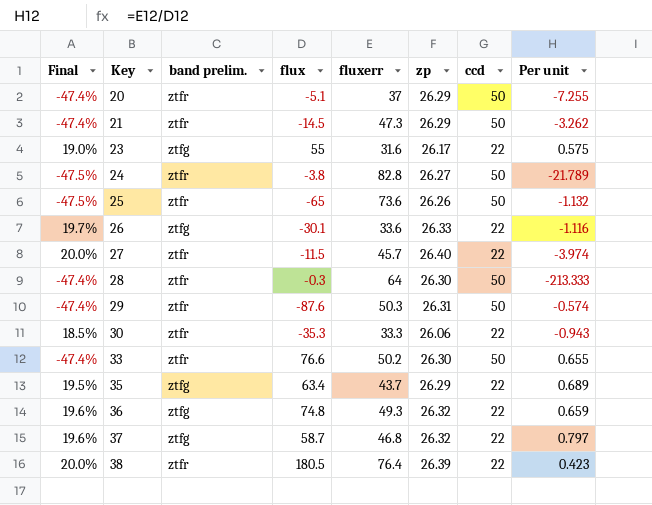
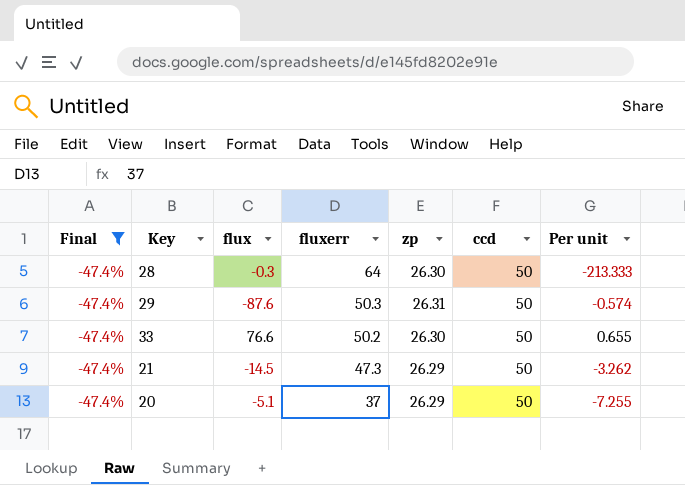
filter: none -> Final = -47.4%
row order: Key ascending -> fluxerr descending
column band prelim. | position: 3 -> none

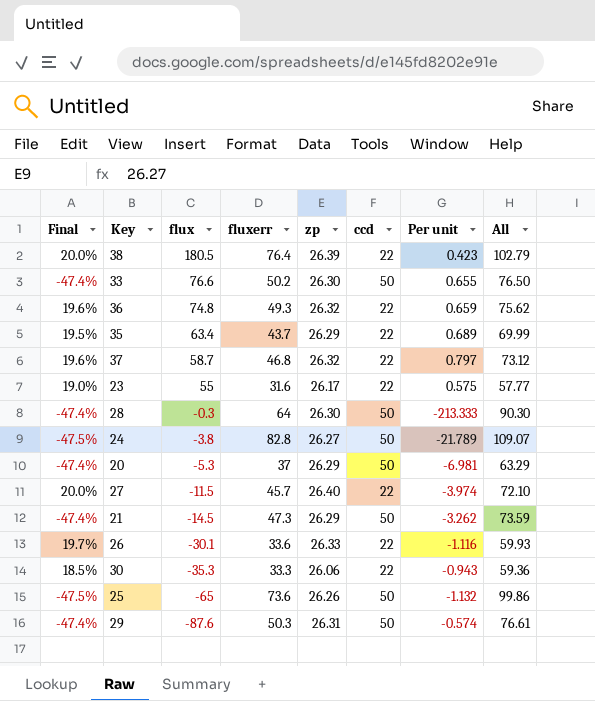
filter: Final = -47.4% -> none
row order: fluxerr descending -> flux descending
column All | formula: none -> [fluxerr] + [zp]
20 | flux: -5.1 -> -5.3
20 | Per unit: -7.255 -> -6.981

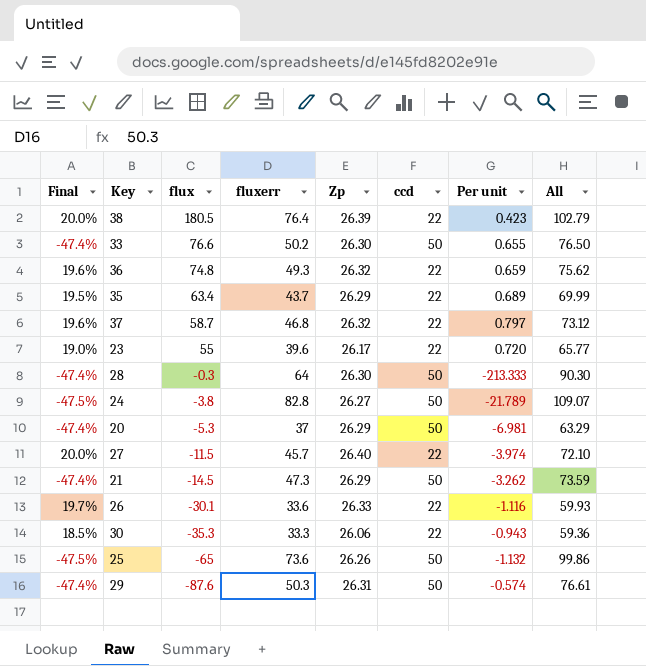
column name: zp -> Zp
23 | fluxerr: 31.6 -> 39.6
23 | Per unit: 0.575 -> 0.720
23 | All: 57.77 -> 65.77

